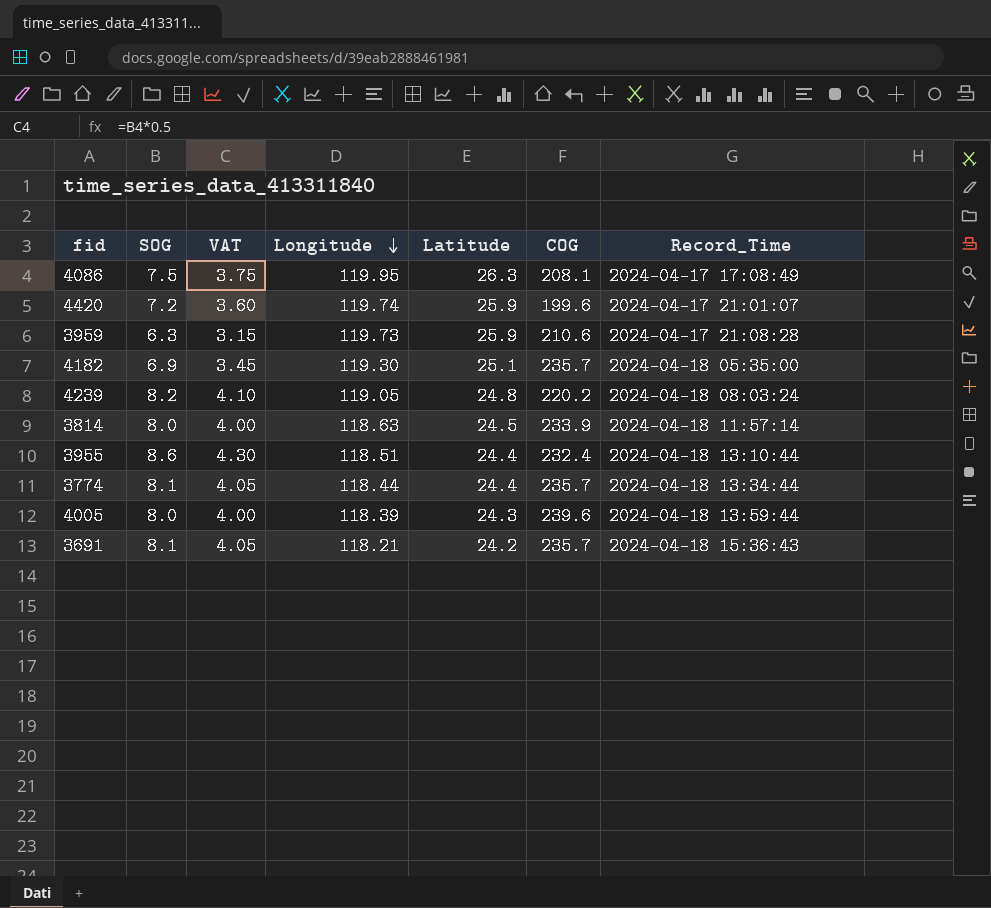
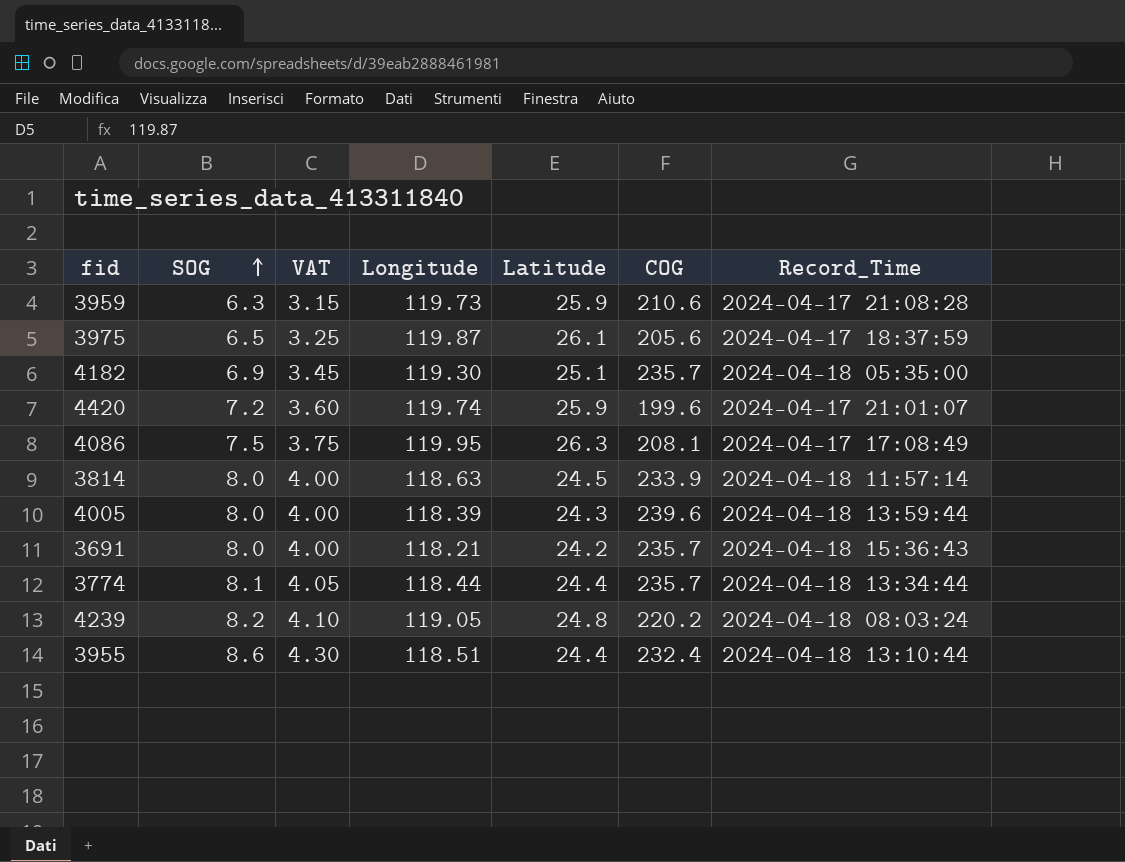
row order: Longitude descending -> SOG ascending
row 3975: none -> 6.5 | 3.25 | 119.87 | 26.1 | 205.6 | 2024-04-17 18:37:59
3691 | SOG: 8.1 -> 8.0
3691 | VAT: 4.05 -> 4.00

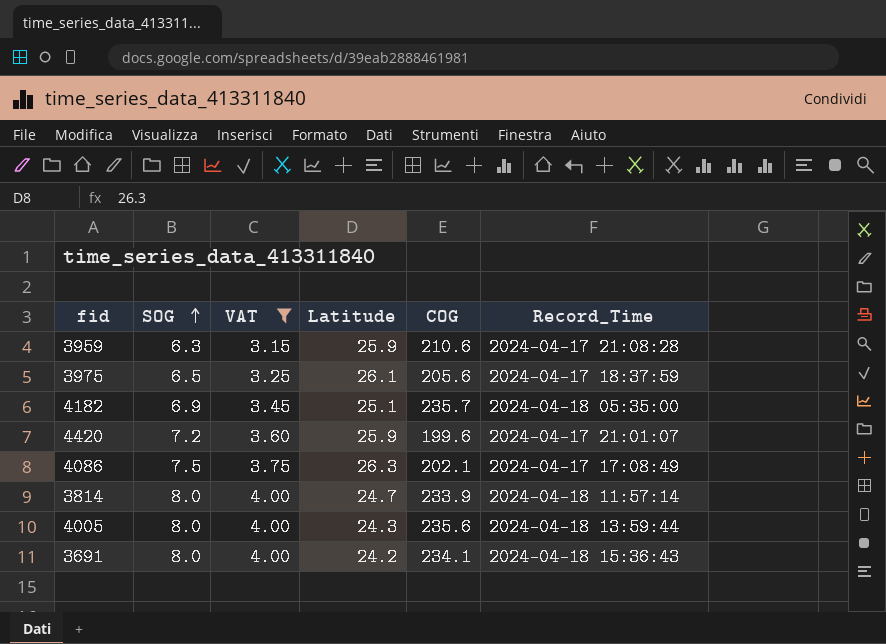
filter: none -> VAT <= 4.00
column Longitude | position: 4 -> none
4086 | COG: 208.1 -> 202.1
3814 | Latitude: 24.5 -> 24.7
4005 | COG: 239.6 -> 235.6
3691 | COG: 235.7 -> 234.1

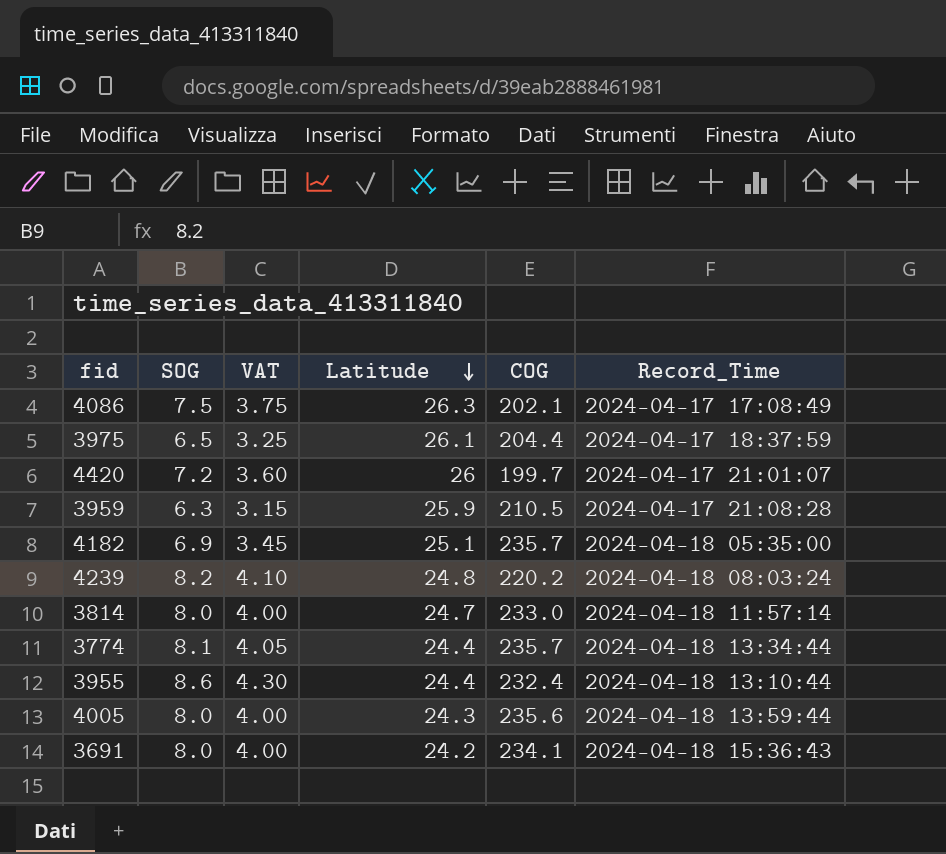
filter: VAT <= 4.00 -> none
row order: SOG ascending -> Latitude descending
3975 | COG: 205.6 -> 204.4
4420 | Latitude: 25.9 -> 26
4420 | COG: 199.6 -> 199.7
3959 | COG: 210.6 -> 210.5
3814 | COG: 233.9 -> 233.0

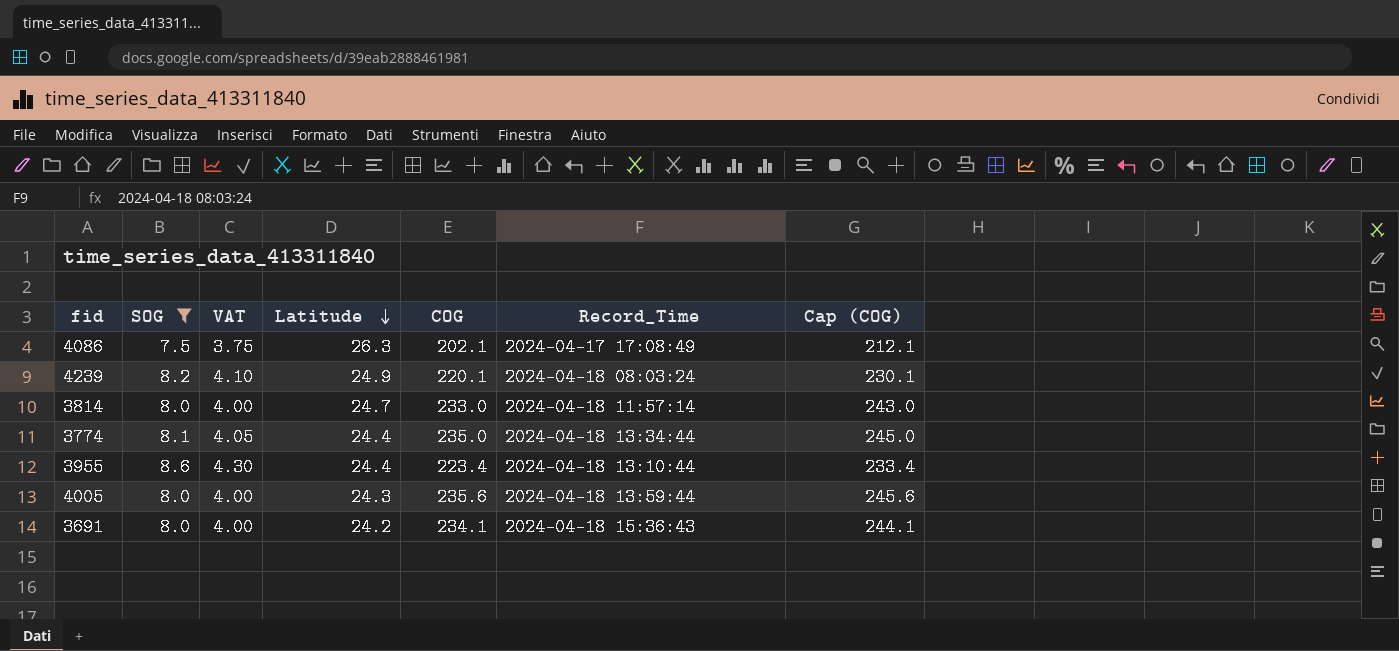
filter: none -> SOG >= 7.5
column Cap (COG) | formula: none -> [COG] + 10
4239 | Latitude: 24.8 -> 24.9
4239 | COG: 220.2 -> 220.1
3774 | COG: 235.7 -> 235.0
3955 | COG: 232.4 -> 223.4

